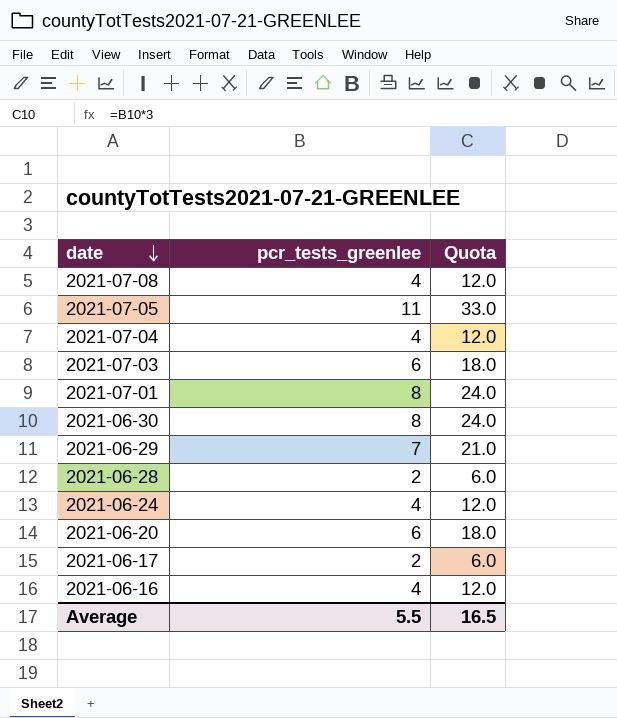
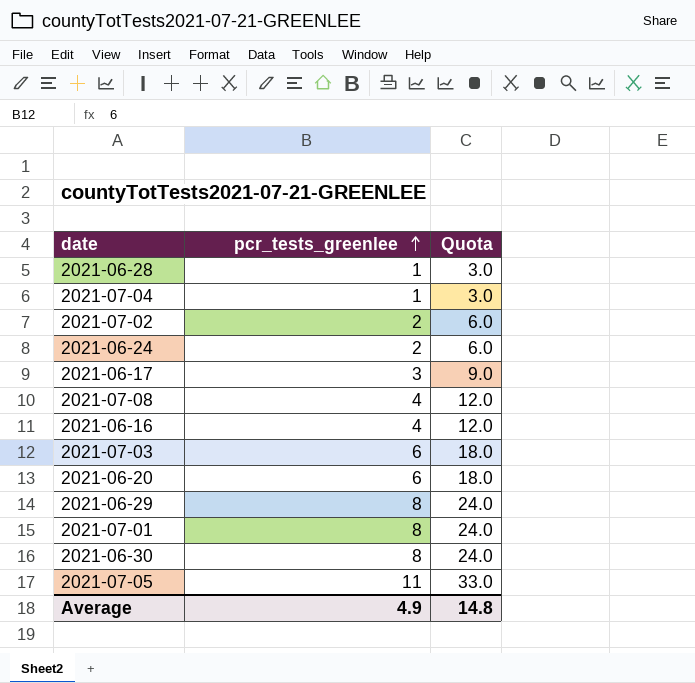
row order: date descending -> pcr_tests_greenlee ascending
2021-06-28 | pcr_tests_greenlee: 2 -> 1
2021-06-28 | Quota: 6.0 -> 3.0
2021-07-04 | pcr_tests_greenlee: 4 -> 1
2021-07-04 | Quota: 12.0 -> 3.0
row 2021-07-02: none -> 2 | 6.0
2021-06-24 | pcr_tests_greenlee: 4 -> 2
2021-06-24 | Quota: 12.0 -> 6.0
2021-06-17 | pcr_tests_greenlee: 2 -> 3
2021-06-17 | Quota: 6.0 -> 9.0
2021-06-29 | pcr_tests_greenlee: 7 -> 8
2021-06-29 | Quota: 21.0 -> 24.0
Average | pcr_tests_greenlee: 5.5 -> 4.9
Average | Quota: 16.5 -> 14.8

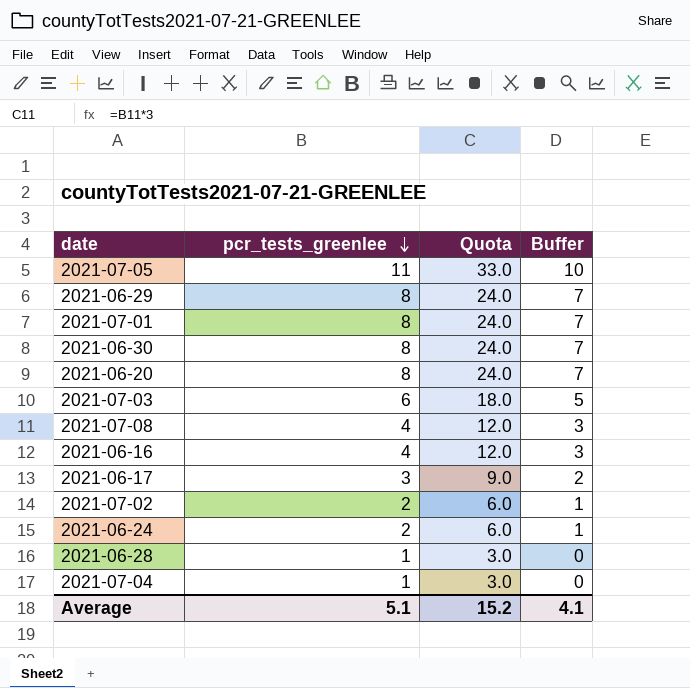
row order: pcr_tests_greenlee ascending -> pcr_tests_greenlee descending
column Buffer | formula: none -> [pcr_tests_greenlee] - 1
2021-06-20 | pcr_tests_greenlee: 6 -> 8
2021-06-20 | Quota: 18.0 -> 24.0
Average | pcr_tests_greenlee: 4.9 -> 5.1
Average | Quota: 14.8 -> 15.2

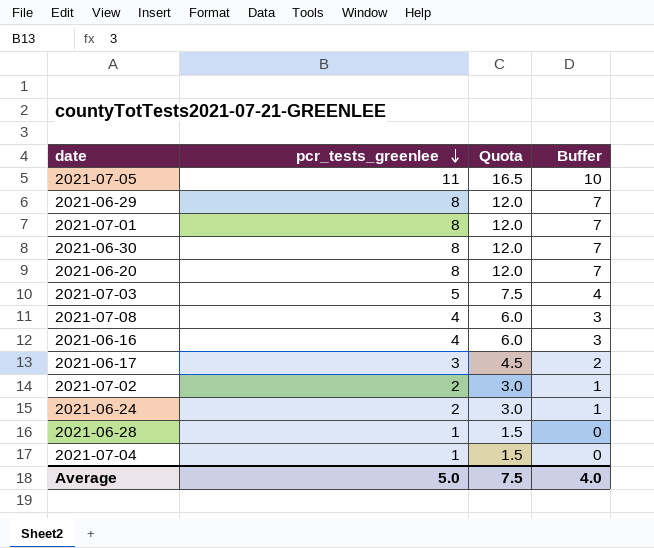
column Quota | formula: [pcr_tests_greenlee] * 3 -> [pcr_tests_greenlee] * 1.5
2021-07-03 | pcr_tests_greenlee: 6 -> 5
2021-07-03 | Buffer: 5 -> 4
Average | pcr_tests_greenlee: 5.1 -> 5.0
Average | Quota: 15.2 -> 7.5
Average | Buffer: 4.1 -> 4.0

